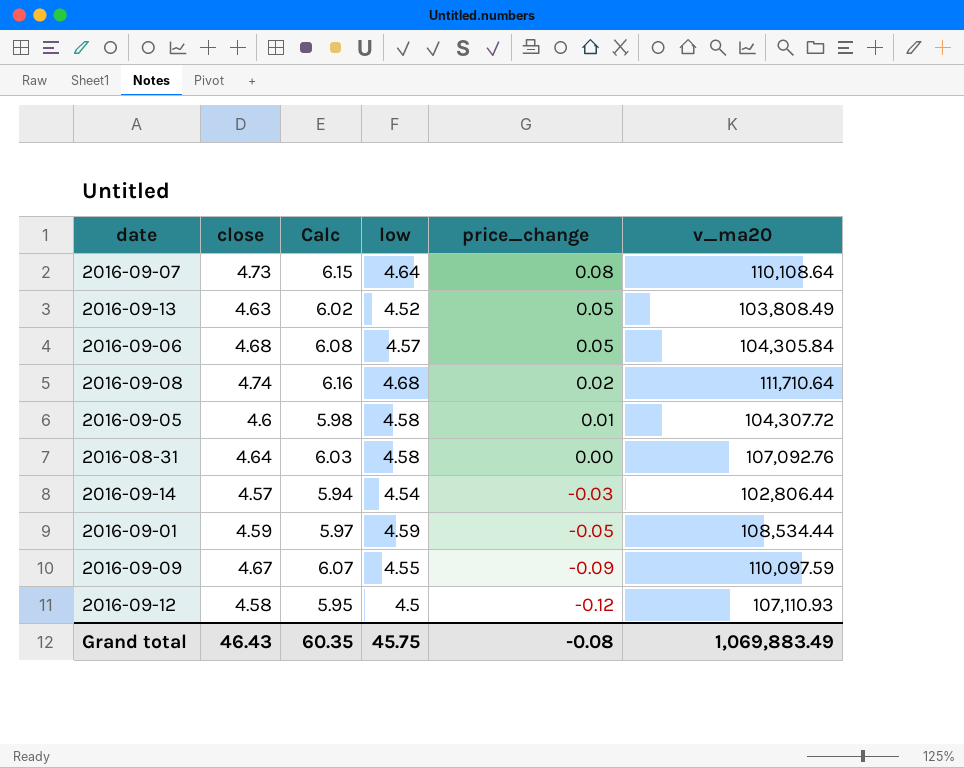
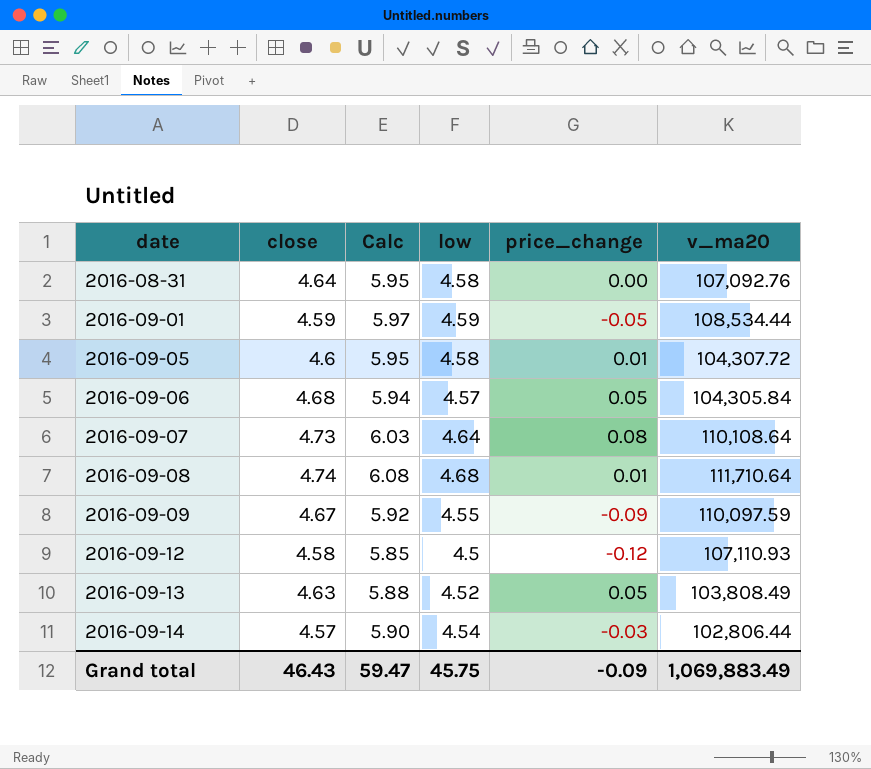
row order: price_change descending -> date ascending
column Calc | formula: [close] * 1.3 -> [low] * 1.3
2016-09-08 | price_change: 0.02 -> 0.01
Grand total | Calc: 60.35 -> 59.47
Grand total | price_change: -0.08 -> -0.09

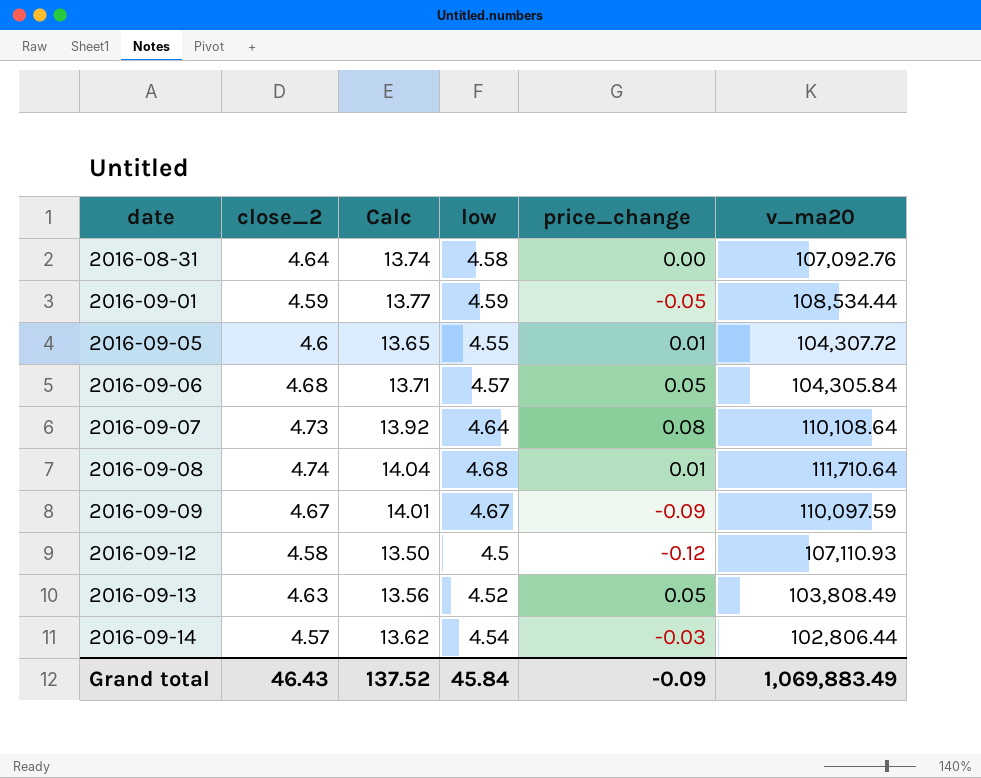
column name: close -> close_2
column Calc | formula: [low] * 1.3 -> [low] * 3
2016-09-05 | low: 4.58 -> 4.55
2016-09-09 | low: 4.55 -> 4.67
Grand total | Calc: 59.47 -> 137.52
Grand total | low: 45.75 -> 45.84

